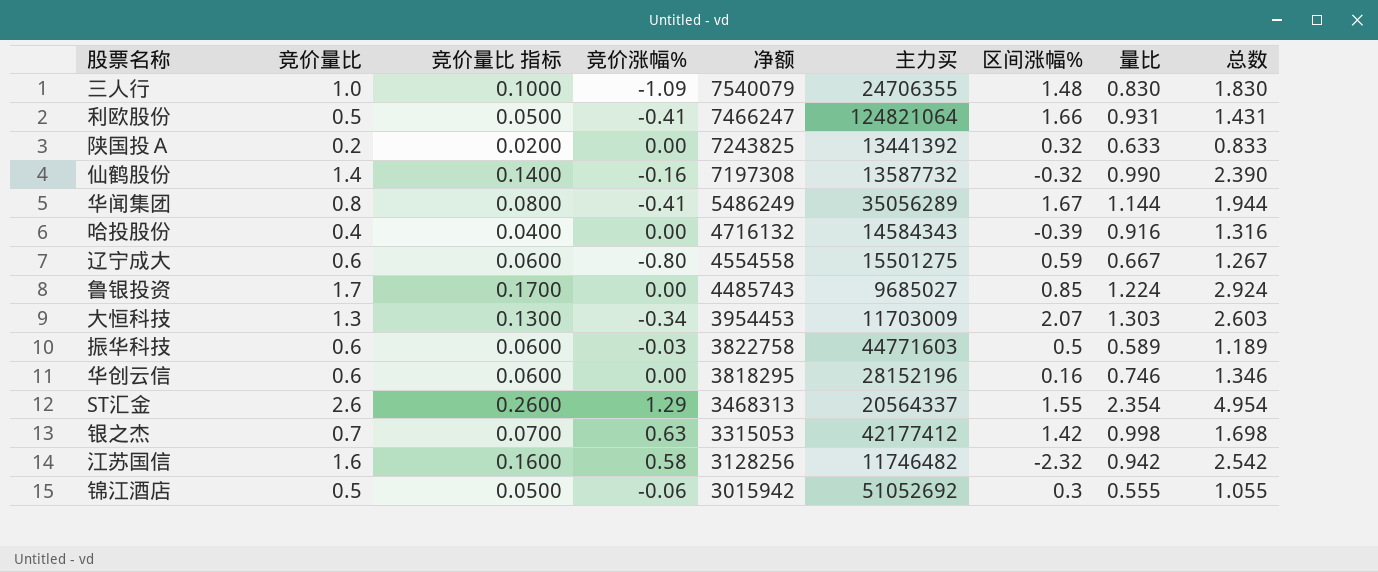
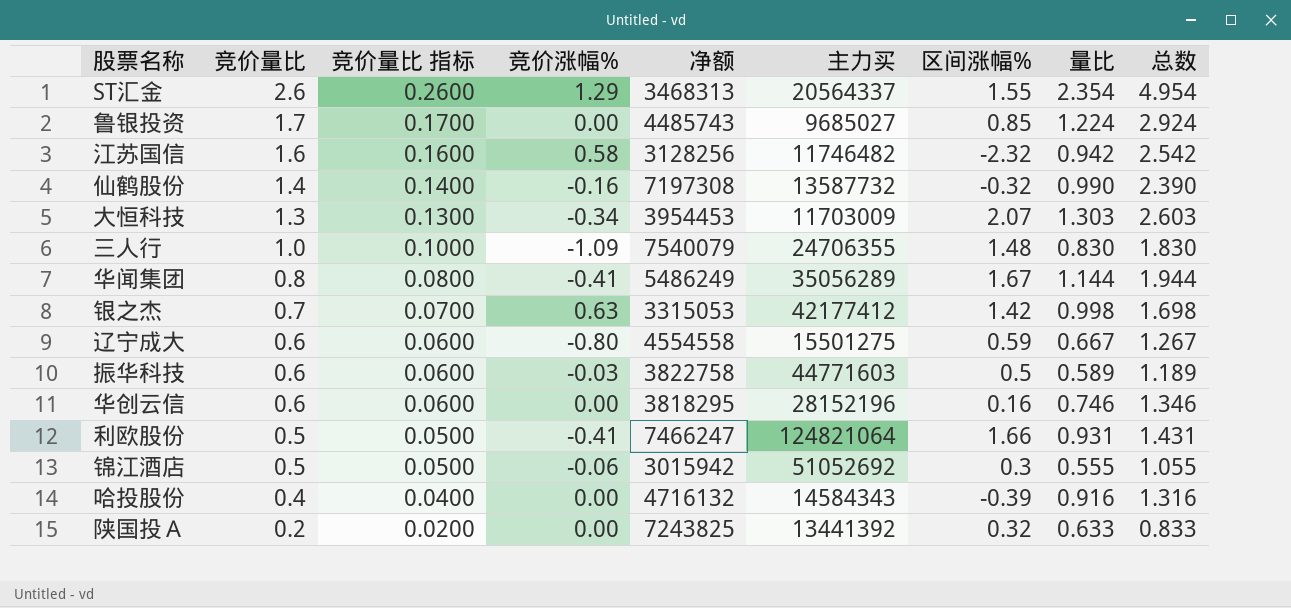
row order: 净额 descending -> 竞价量比 descending

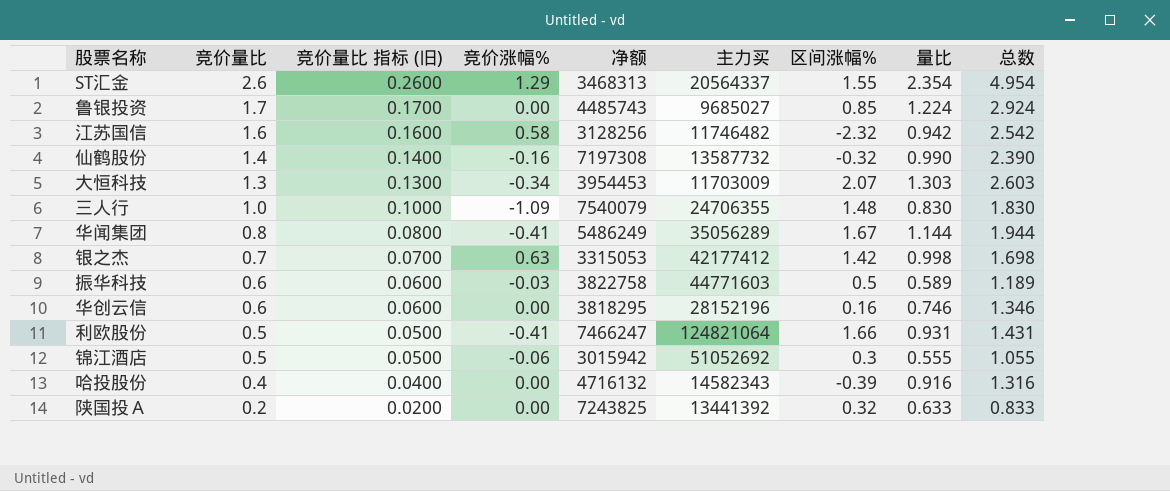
column name: 竞价量比 指标 -> 竞价量比 指标 (旧)
row 辽宁成大: 0.6 | 0.0600 | -0.80 | 4554558 | 15501275 | 0.59 | 0.667 | 1.267 -> none
哈投股份 | 主力买: 14584343 -> 14582343

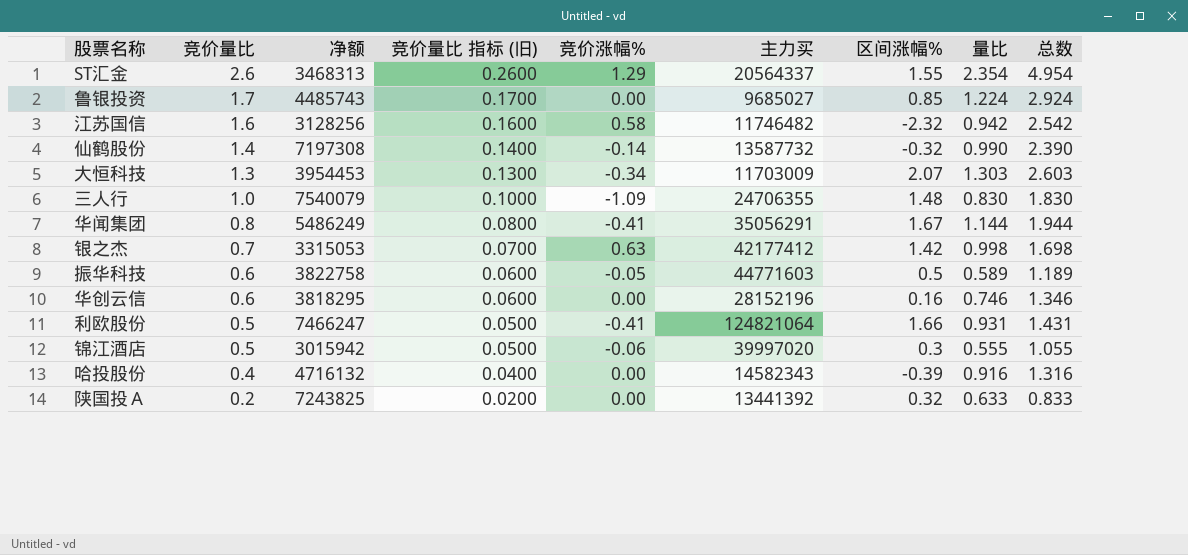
column 净额 | position: 5 -> 3
仙鹤股份 | 竞价涨幅%: -0.16 -> -0.14
华闻集团 | 主力买: 35056289 -> 35056291
振华科技 | 竞价涨幅%: -0.03 -> -0.05
锦江酒店 | 主力买: 51052692 -> 39997020

